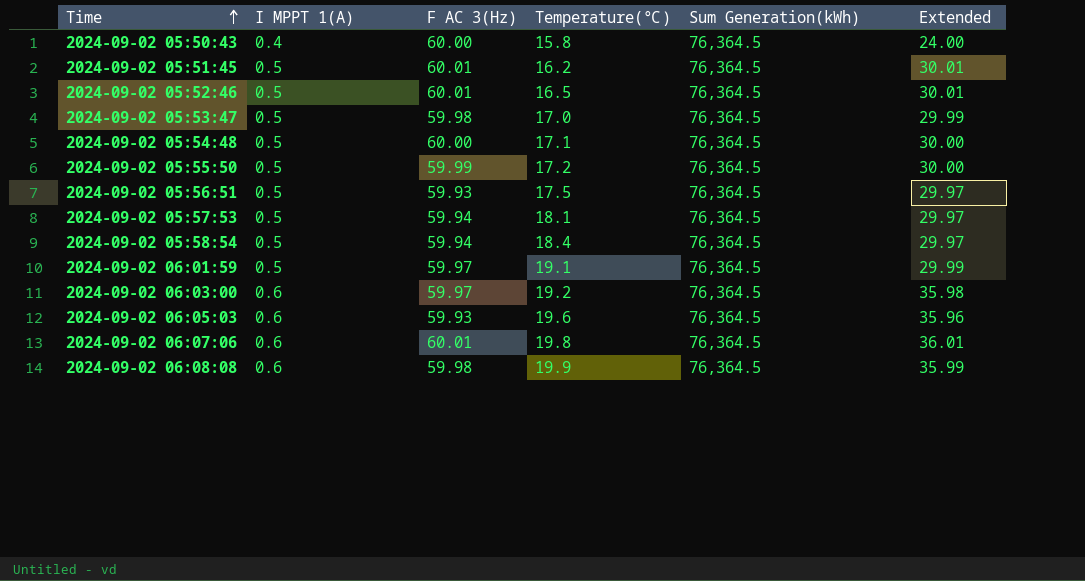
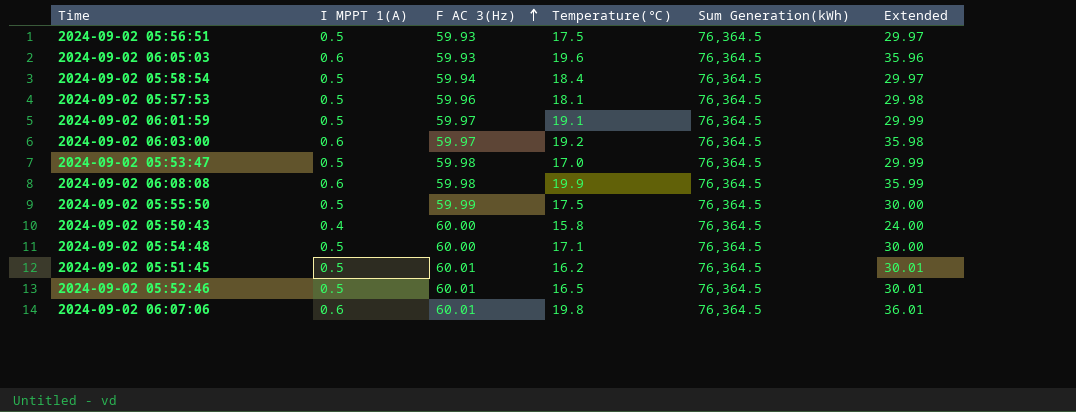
row order: Time ascending -> F AC 3(Hz) ascending
2024-09-02 05:57:53 | F AC 3(Hz): 59.94 -> 59.96
2024-09-02 05:57:53 | Extended: 29.97 -> 29.98
2024-09-02 05:55:50 | Temperature(℃): 17.2 -> 17.5

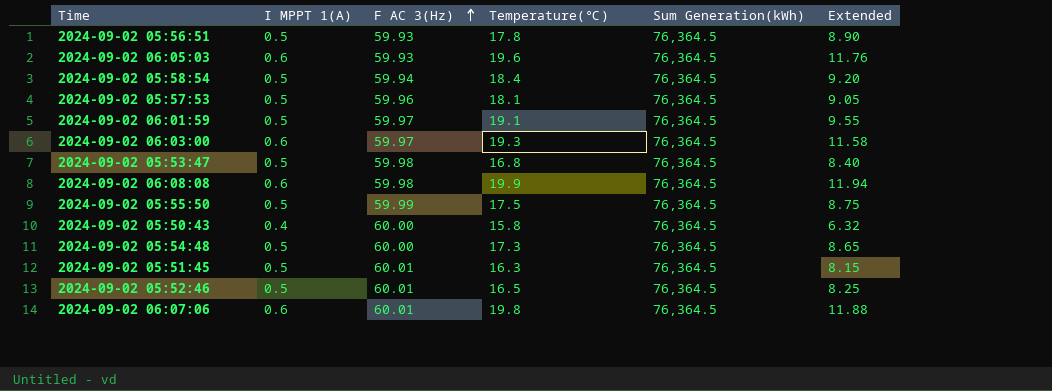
column Extended | formula: [I MPPT 1(A)] * [F AC 3(Hz)] -> [I MPPT 1(A)] * [Temperature(℃)]
2024-09-02 05:56:51 | Temperature(℃): 17.5 -> 17.8
2024-09-02 06:03:00 | Temperature(℃): 19.2 -> 19.3
2024-09-02 05:53:47 | Temperature(℃): 17.0 -> 16.8
2024-09-02 05:54:48 | Temperature(℃): 17.1 -> 17.3
2024-09-02 05:51:45 | Temperature(℃): 16.2 -> 16.3

